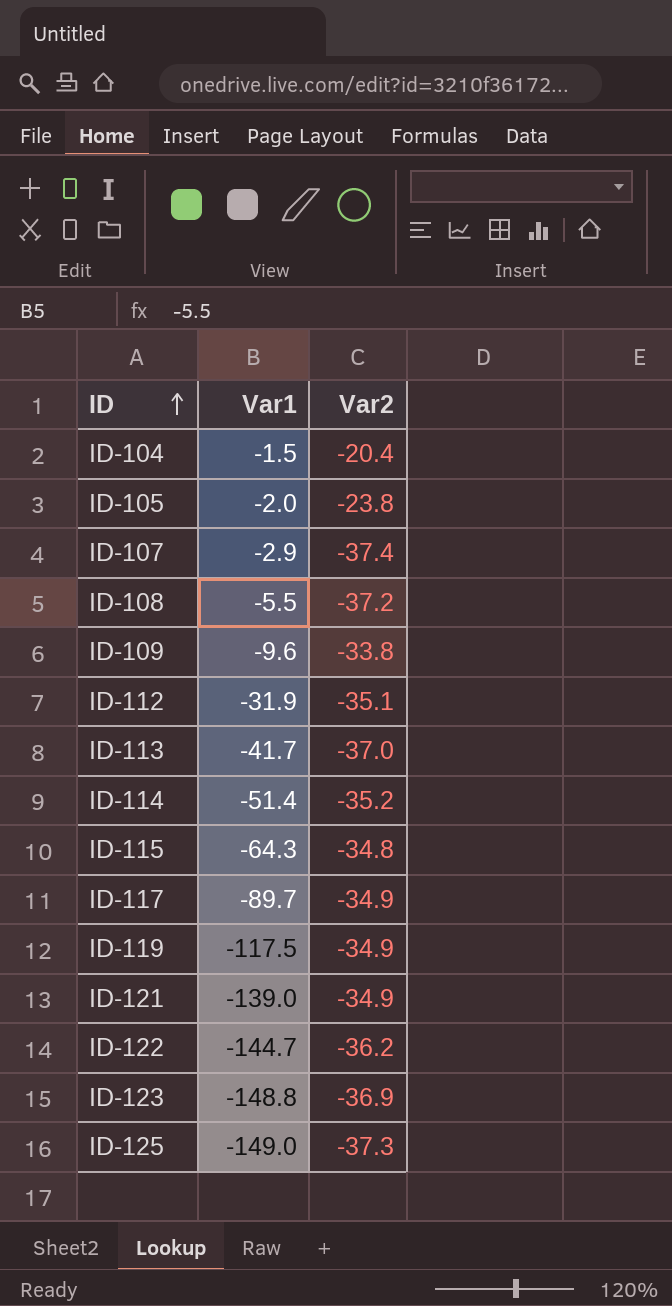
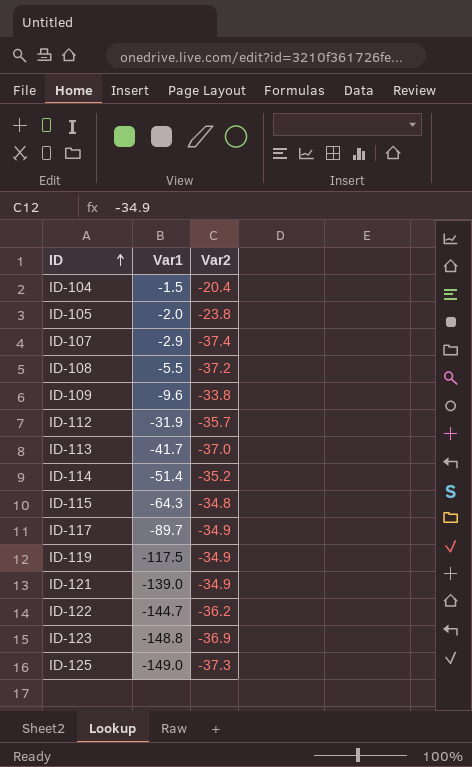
ID-112 | Var2: -35.1 -> -35.7

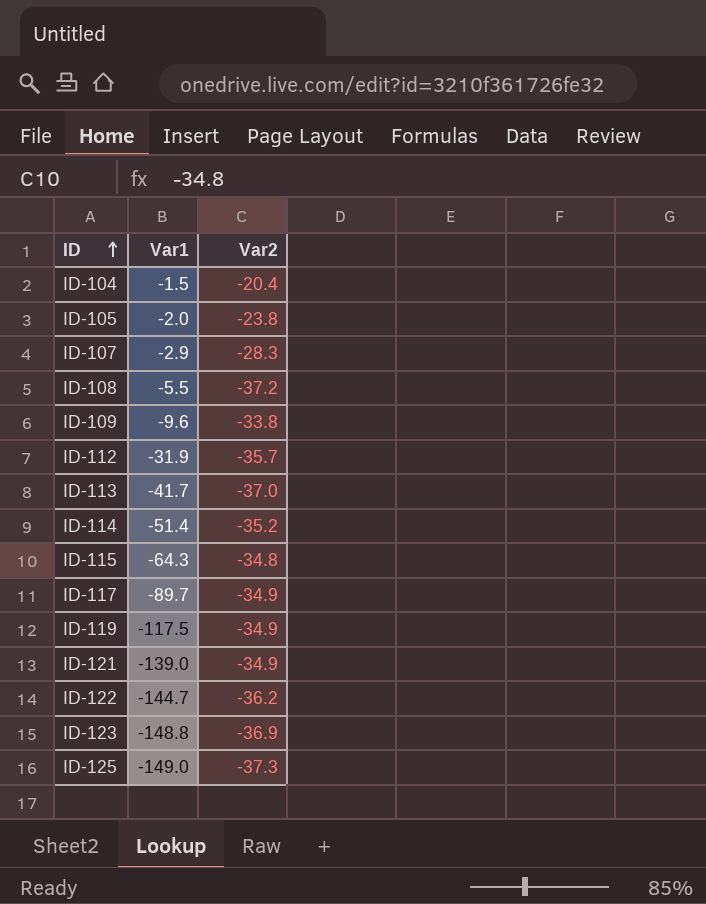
ID-107 | Var2: -37.4 -> -28.3

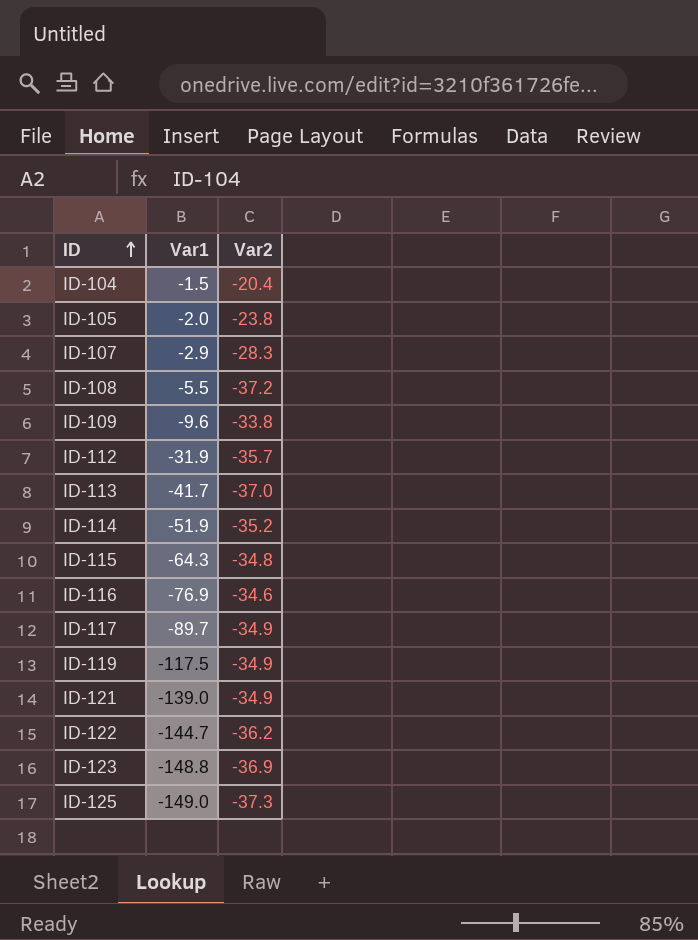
ID-114 | Var1: -51.4 -> -51.9
row ID-116: none -> -76.9 | -34.6

